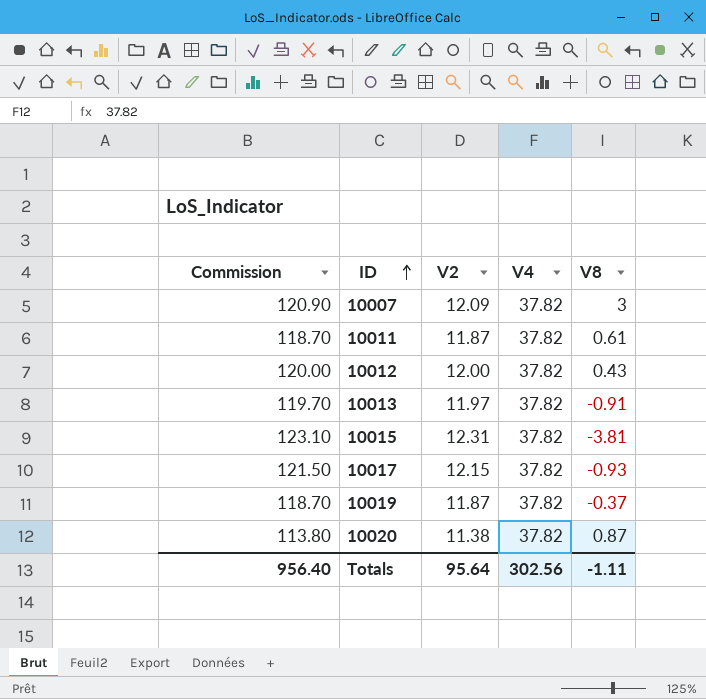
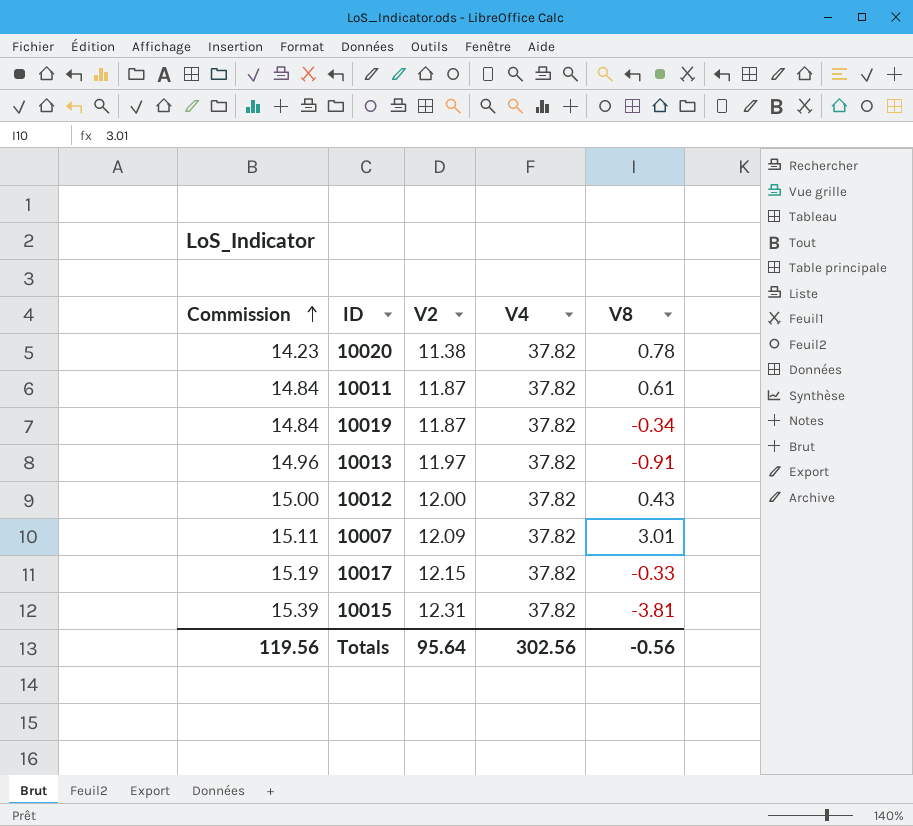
row order: ID ascending -> Commission ascending
column Commission | formula: [V2] * 10 -> [V2] * 1.25
10020 | V8: 0.87 -> 0.78
10019 | V8: -0.37 -> -0.34
10007 | V8: 3 -> 3.01
10017 | V8: -0.93 -> -0.33
Totals | Commission: 956.40 -> 119.56
Totals | V8: -1.11 -> -0.56

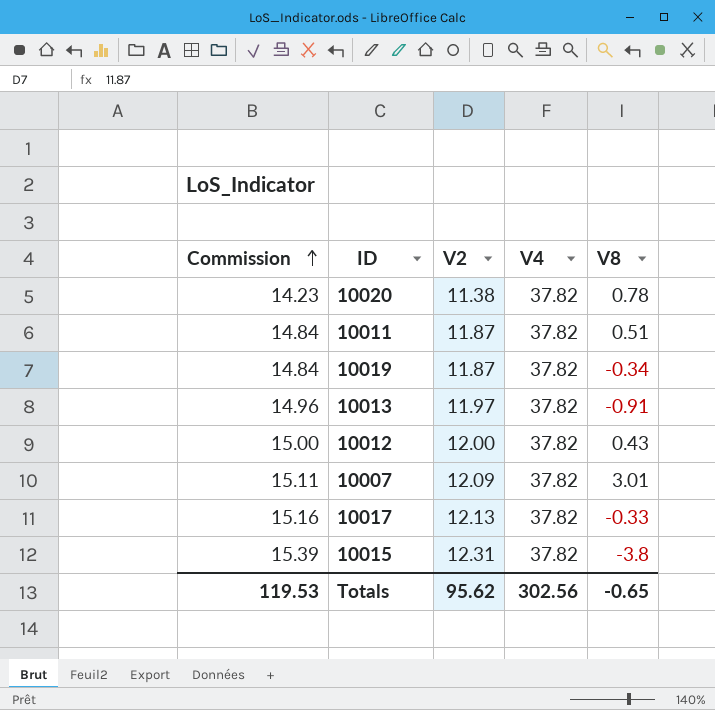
10011 | V8: 0.61 -> 0.51
10017 | Commission: 15.19 -> 15.16
10017 | V2: 12.15 -> 12.13
10015 | V8: -3.81 -> -3.8
Totals | Commission: 119.56 -> 119.53
Totals | V2: 95.64 -> 95.62
Totals | V8: -0.56 -> -0.65

